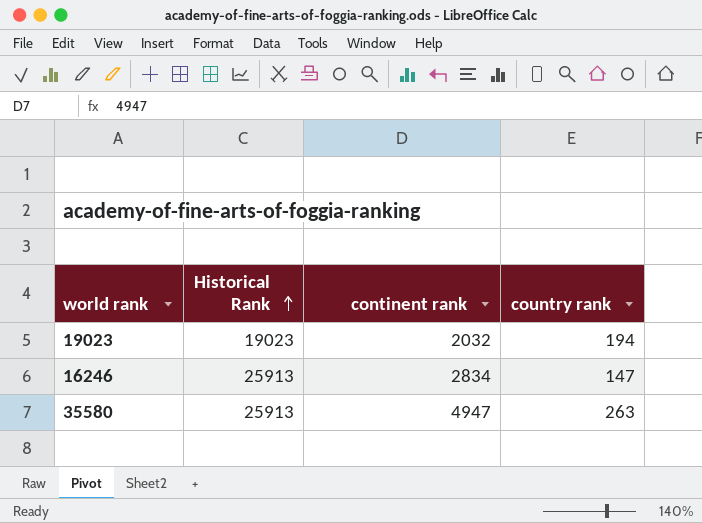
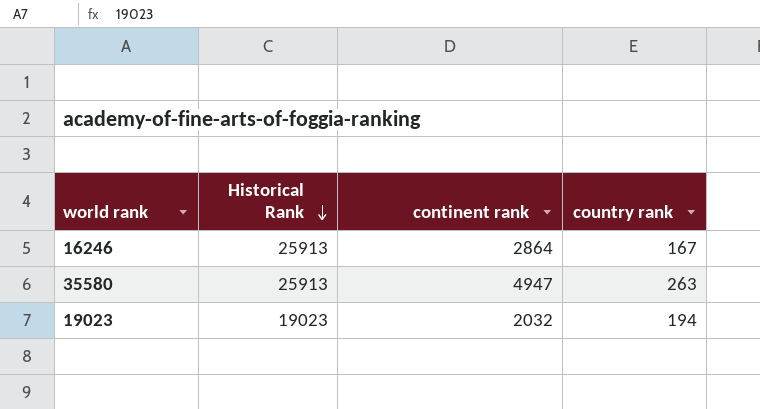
row order: Historical Rank ascending -> Historical Rank descending
16246 | continent rank: 2834 -> 2864
16246 | country rank: 147 -> 167

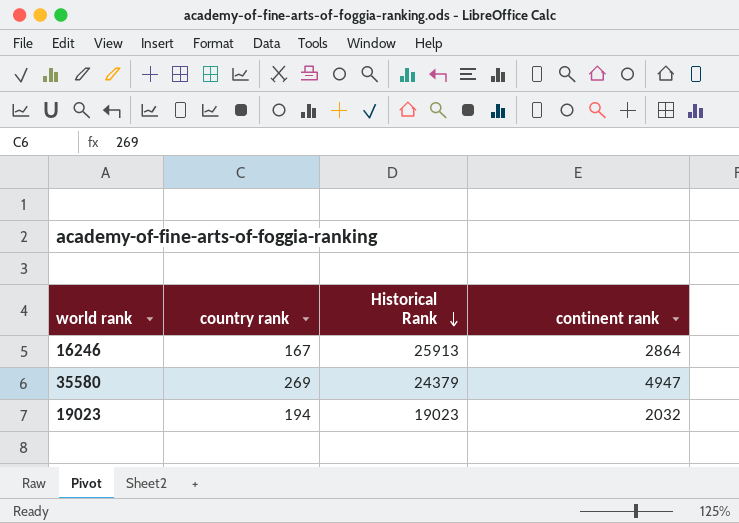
column country rank | position: 4 -> 2
35580 | country rank: 263 -> 269
35580 | Historical Rank: 25913 -> 24379

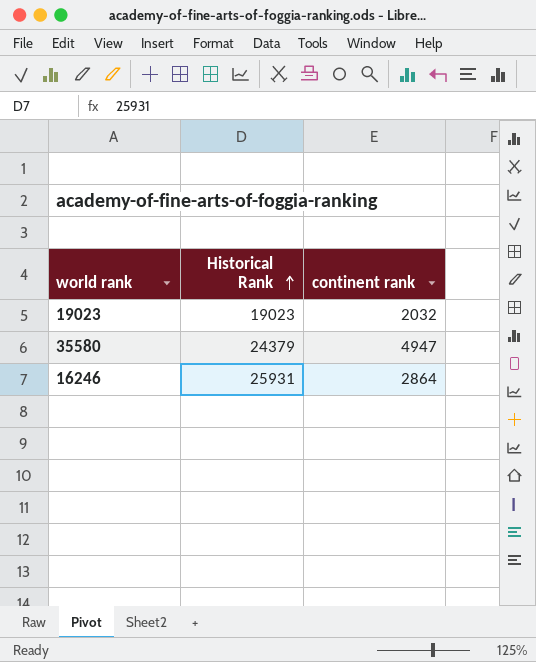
row order: Historical Rank descending -> Historical Rank ascending
column country rank | position: 2 -> none
16246 | Historical Rank: 25913 -> 25931

